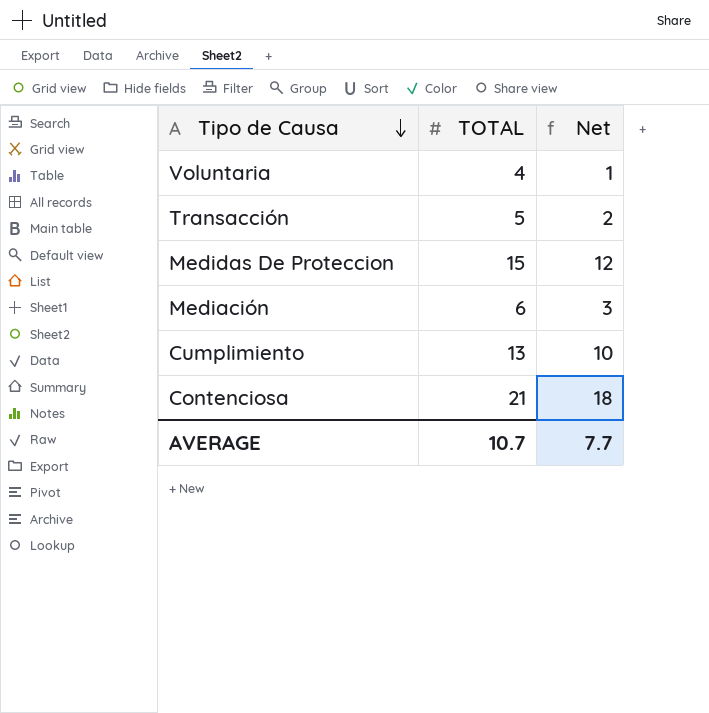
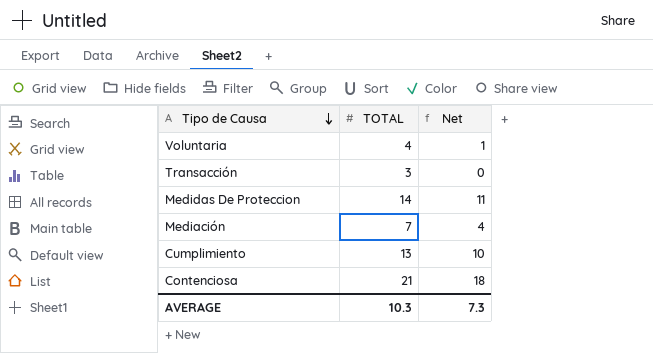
Transacción | TOTAL: 5 -> 3
Transacción | Net: 2 -> 0
Medidas De Proteccion | TOTAL: 15 -> 14
Medidas De Proteccion | Net: 12 -> 11
Mediación | TOTAL: 6 -> 7
Mediación | Net: 3 -> 4
AVERAGE | TOTAL: 10.7 -> 10.3
AVERAGE | Net: 7.7 -> 7.3

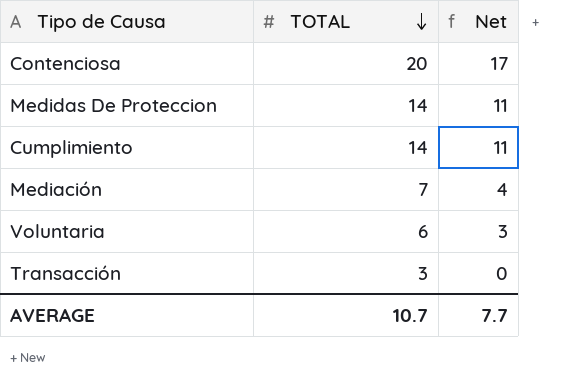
row order: Tipo de Causa descending -> TOTAL descending
Contenciosa | TOTAL: 21 -> 20
Contenciosa | Net: 18 -> 17
Cumplimiento | TOTAL: 13 -> 14
Cumplimiento | Net: 10 -> 11
Voluntaria | TOTAL: 4 -> 6
Voluntaria | Net: 1 -> 3
AVERAGE | TOTAL: 10.3 -> 10.7
AVERAGE | Net: 7.3 -> 7.7

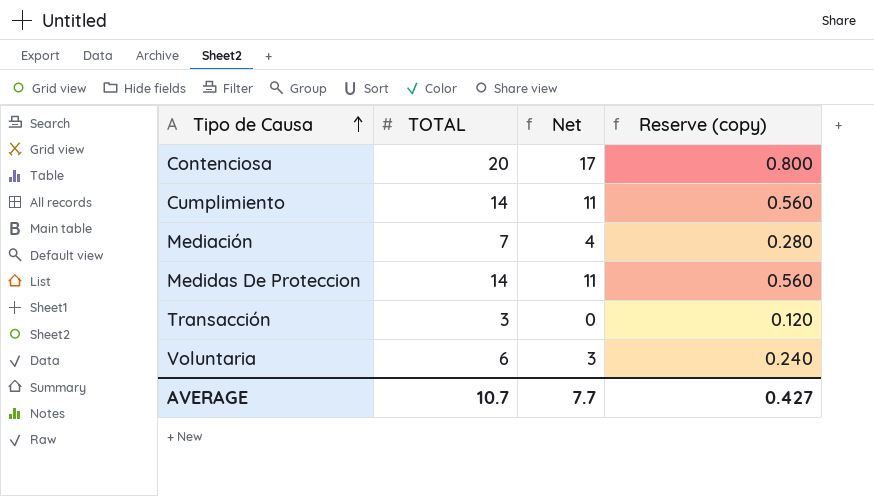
row order: TOTAL descending -> Tipo de Causa ascending
column Reserve (copy) | formula: none -> [TOTAL] * 0.04

